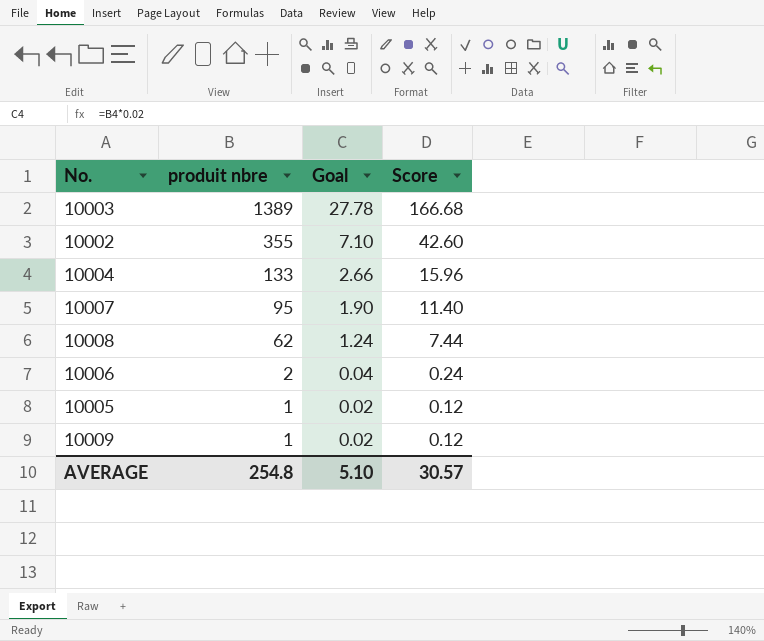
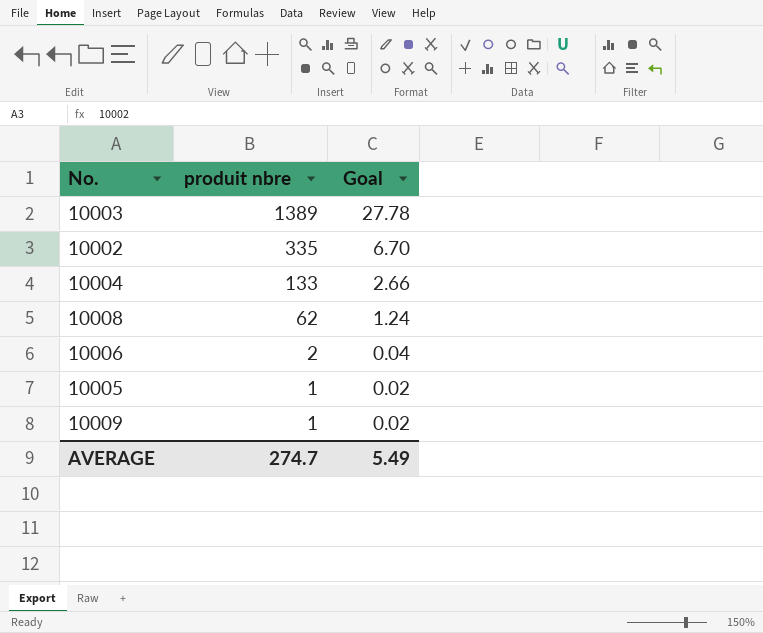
column Score | formula: [produit nbre] * 0.12 -> none
row 10007: 95 | 1.90 | 11.40 -> none
10002 | produit nbre: 355 -> 335
10002 | Goal: 7.10 -> 6.70
AVERAGE | produit nbre: 254.8 -> 274.7
AVERAGE | Goal: 5.10 -> 5.49

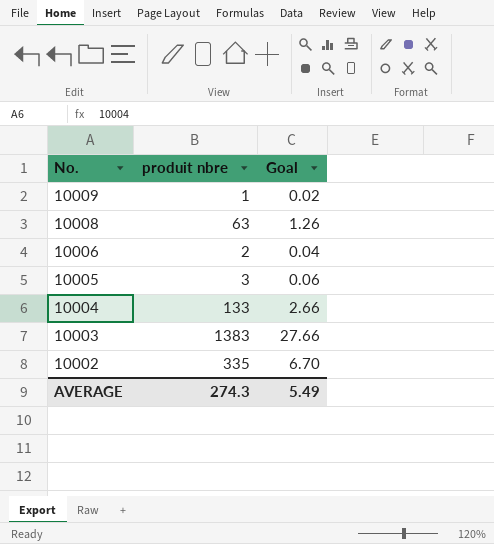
row order: produit nbre descending -> No. descending
10008 | produit nbre: 62 -> 63
10008 | Goal: 1.24 -> 1.26
10005 | produit nbre: 1 -> 3
10005 | Goal: 0.02 -> 0.06
10003 | produit nbre: 1389 -> 1383
10003 | Goal: 27.78 -> 27.66
AVERAGE | produit nbre: 274.7 -> 274.3

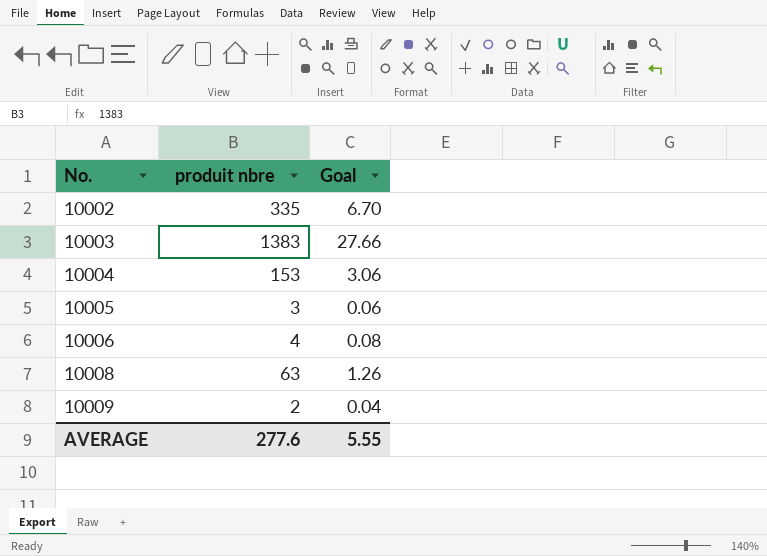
row order: No. descending -> No. ascending
10004 | produit nbre: 133 -> 153
10004 | Goal: 2.66 -> 3.06
10006 | produit nbre: 2 -> 4
10006 | Goal: 0.04 -> 0.08
10009 | produit nbre: 1 -> 2
10009 | Goal: 0.02 -> 0.04
AVERAGE | produit nbre: 274.3 -> 277.6
AVERAGE | Goal: 5.49 -> 5.55

